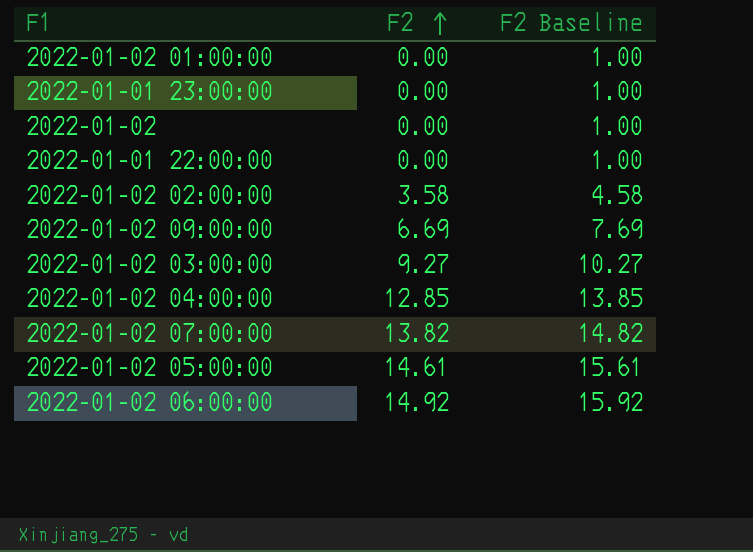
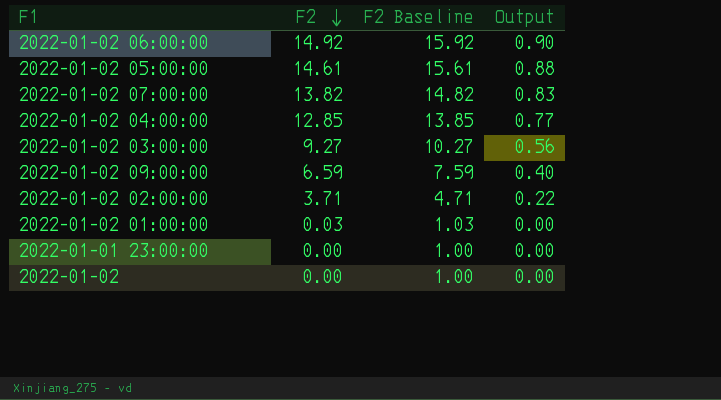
row order: F2 ascending -> F2 descending
column Output | formula: none -> [F2] * 0.06
row 2022-01-01 22:00:00: 0.00 | 1.00 -> none
2022-01-02 09:00:00 | F2: 6.69 -> 6.59
2022-01-02 09:00:00 | F2 Baseline: 7.69 -> 7.59
2022-01-02 02:00:00 | F2: 3.58 -> 3.71
2022-01-02 02:00:00 | F2 Baseline: 4.58 -> 4.71
2022-01-02 01:00:00 | F2: 0.00 -> 0.03
2022-01-02 01:00:00 | F2 Baseline: 1.00 -> 1.03

